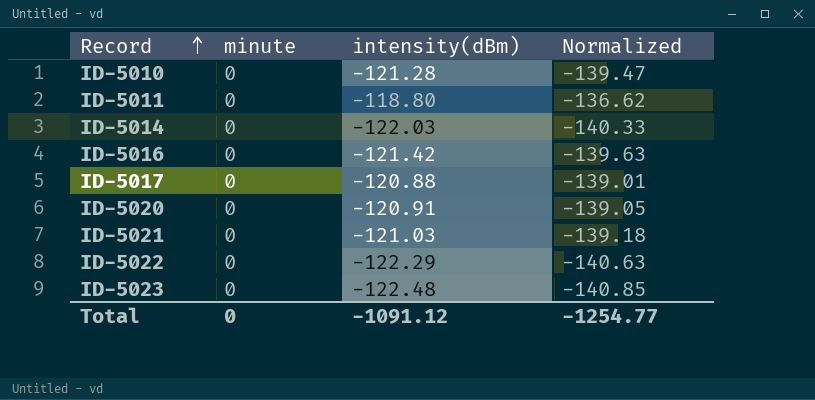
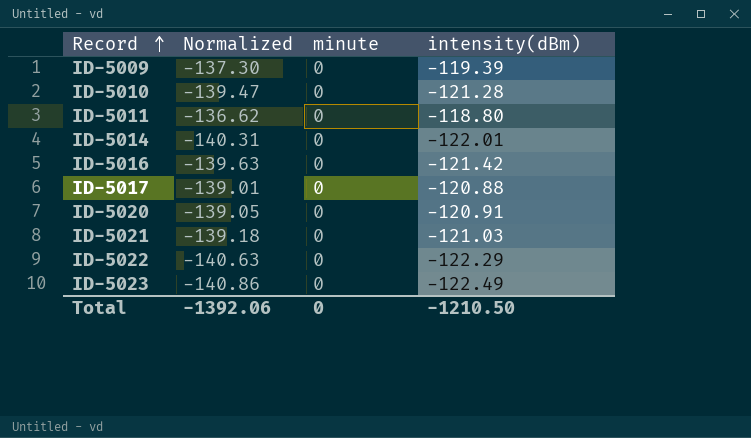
column Normalized | position: 4 -> 2
row ID-5009: none -> -137.30 | 0 | -119.39
ID-5014 | Normalized: -140.33 -> -140.31
ID-5014 | intensity(dBm): -122.03 -> -122.01
ID-5023 | Normalized: -140.85 -> -140.86
ID-5023 | intensity(dBm): -122.48 -> -122.49
Total | Normalized: -1254.77 -> -1392.06
Total | intensity(dBm): -1091.12 -> -1210.50

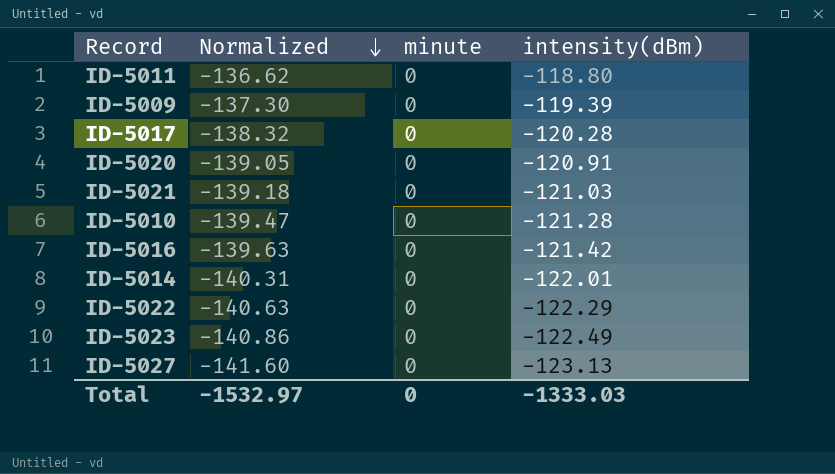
row order: Record ascending -> Normalized descending
ID-5017 | Normalized: -139.01 -> -138.32
ID-5017 | intensity(dBm): -120.88 -> -120.28
row ID-5027: none -> -141.60 | 0 | -123.13
Total | Normalized: -1392.06 -> -1532.97
Total | intensity(dBm): -1210.50 -> -1333.03

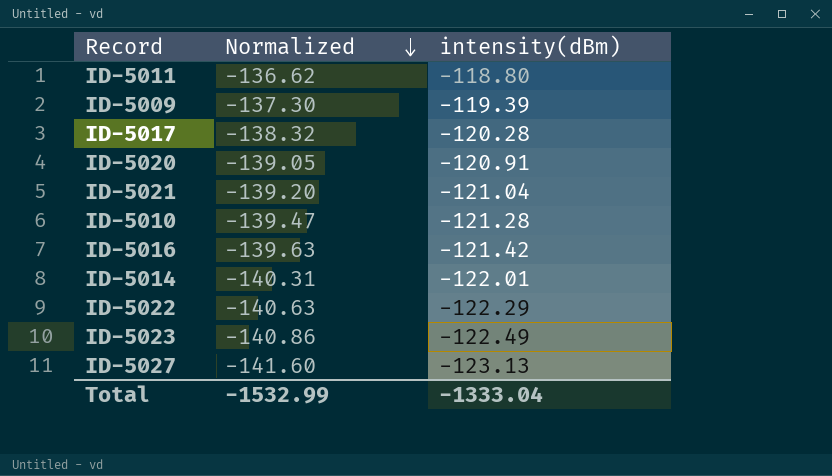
column minute | position: 3 -> none
ID-5021 | Normalized: -139.18 -> -139.20
ID-5021 | intensity(dBm): -121.03 -> -121.04
Total | Normalized: -1532.97 -> -1532.99
Total | intensity(dBm): -1333.03 -> -1333.04

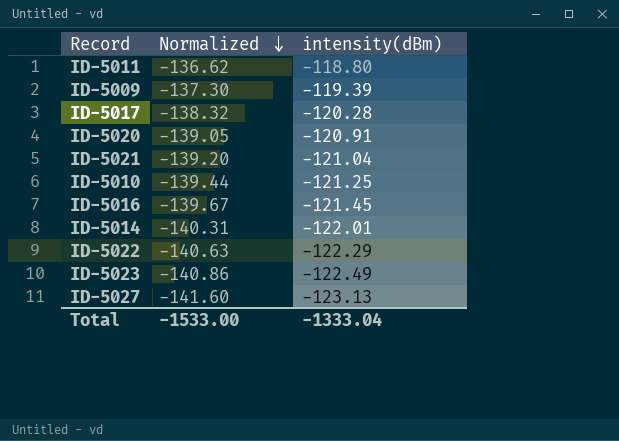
ID-5010 | Normalized: -139.47 -> -139.44
ID-5010 | intensity(dBm): -121.28 -> -121.25
ID-5016 | Normalized: -139.63 -> -139.67
ID-5016 | intensity(dBm): -121.42 -> -121.45
Total | Normalized: -1532.99 -> -1533.00

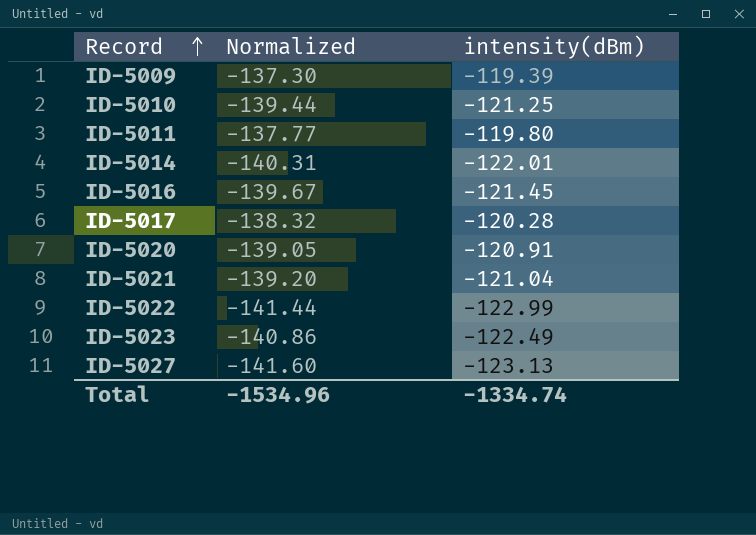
row order: Normalized descending -> Record ascending
ID-5011 | Normalized: -136.62 -> -137.77
ID-5011 | intensity(dBm): -118.80 -> -119.80
ID-5022 | Normalized: -140.63 -> -141.44
ID-5022 | intensity(dBm): -122.29 -> -122.99
Total | Normalized: -1533.00 -> -1534.96
Total | intensity(dBm): -1333.04 -> -1334.74

